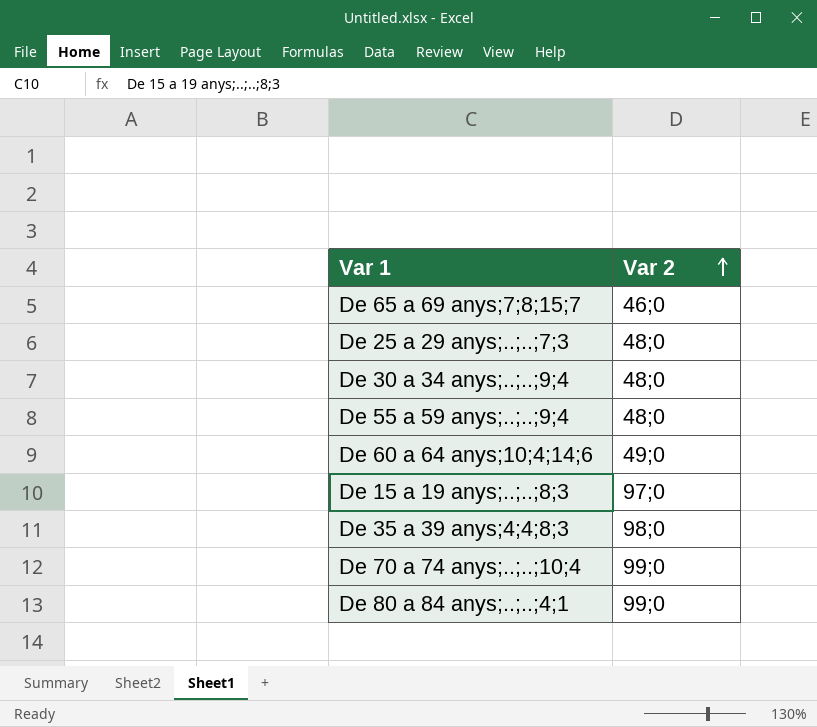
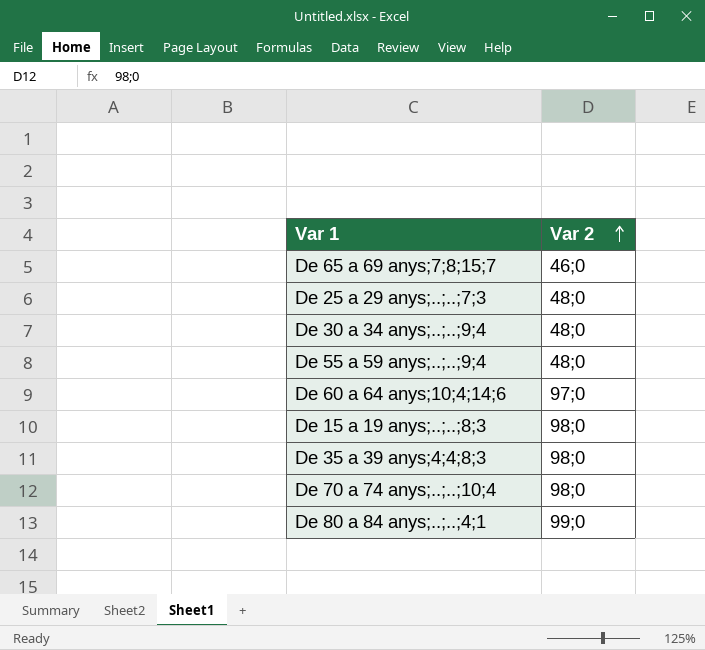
De 60 a 64 anys;10;4;14;6 | Var 2: 49;0 -> 97;0
De 15 a 19 anys;..;..;8;3 | Var 2: 97;0 -> 98;0
De 70 a 74 anys;..;..;10;4 | Var 2: 99;0 -> 98;0

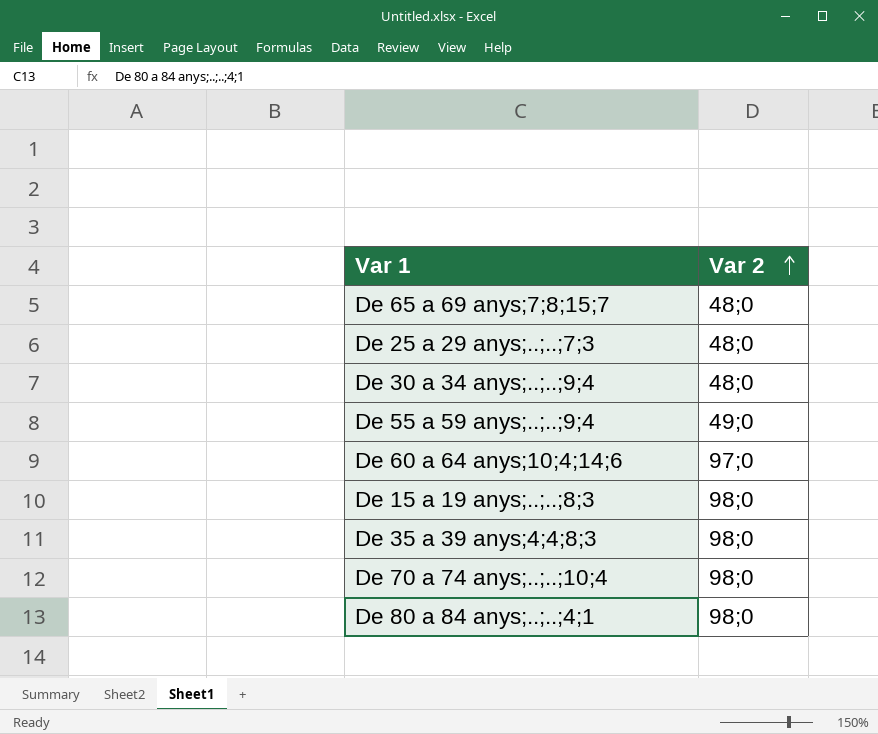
De 65 a 69 anys;7;8;15;7 | Var 2: 46;0 -> 48;0
De 55 a 59 anys;..;..;9;4 | Var 2: 48;0 -> 49;0
De 80 a 84 anys;..;..;4;1 | Var 2: 99;0 -> 98;0

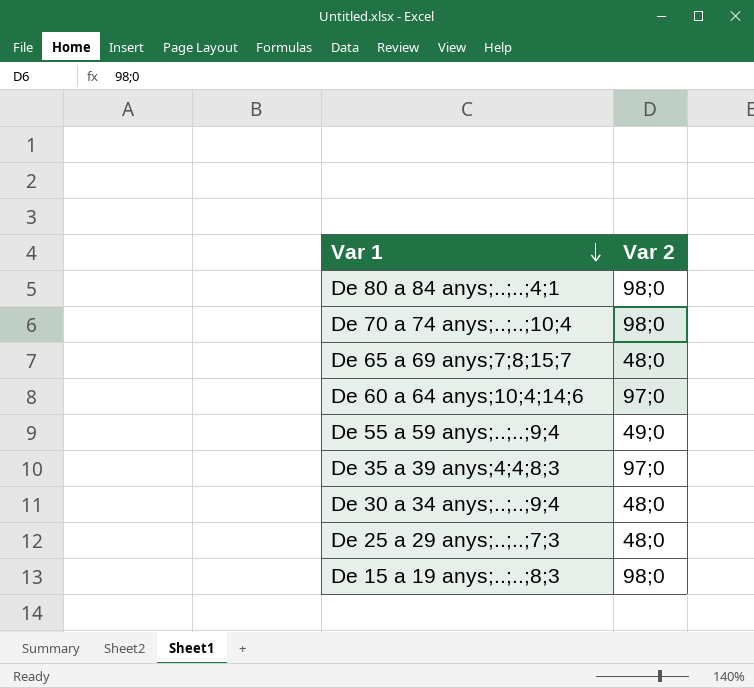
row order: Var 2 ascending -> Var 1 descending
De 35 a 39 anys;4;4;8;3 | Var 2: 98;0 -> 97;0

